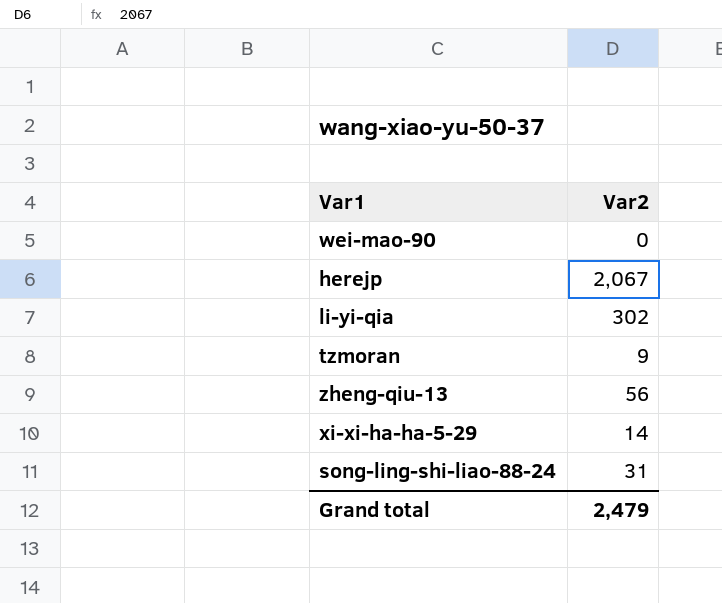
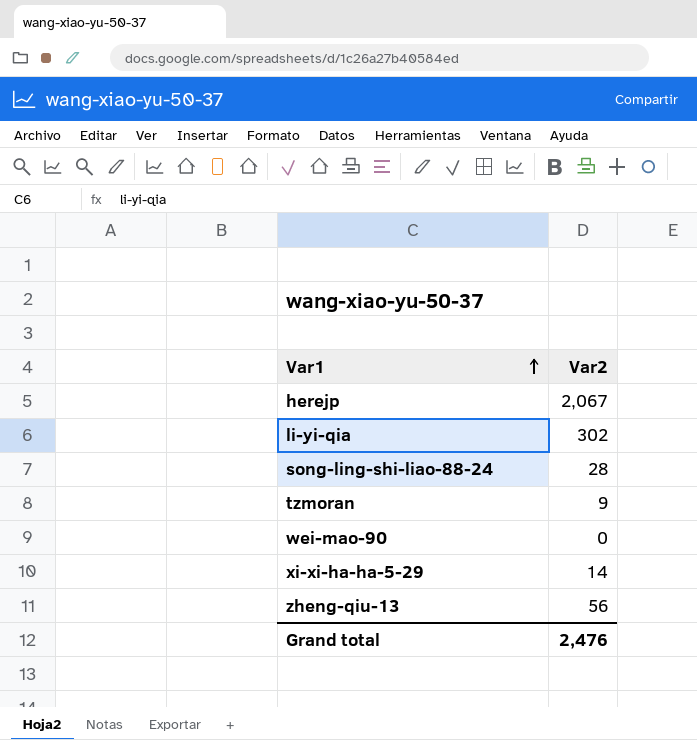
row order: none -> Var1 ascending
song-ling-shi-liao-88-24 | Var2: 31 -> 28
Grand total | Var2: 2,479 -> 2,476

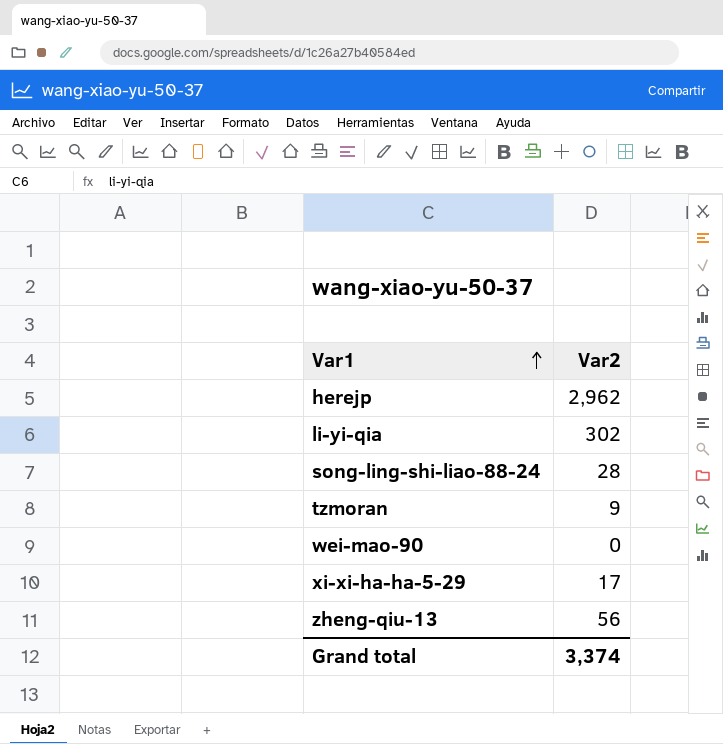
herejp | Var2: 2,067 -> 2,962
xi-xi-ha-ha-5-29 | Var2: 14 -> 17
Grand total | Var2: 2,476 -> 3,374

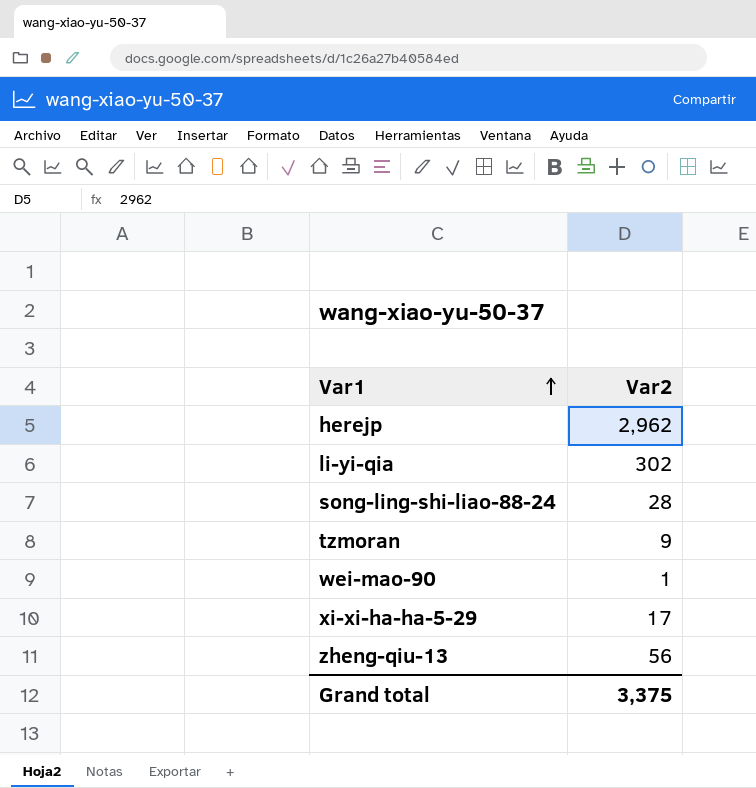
wei-mao-90 | Var2: 0 -> 1
Grand total | Var2: 3,374 -> 3,375

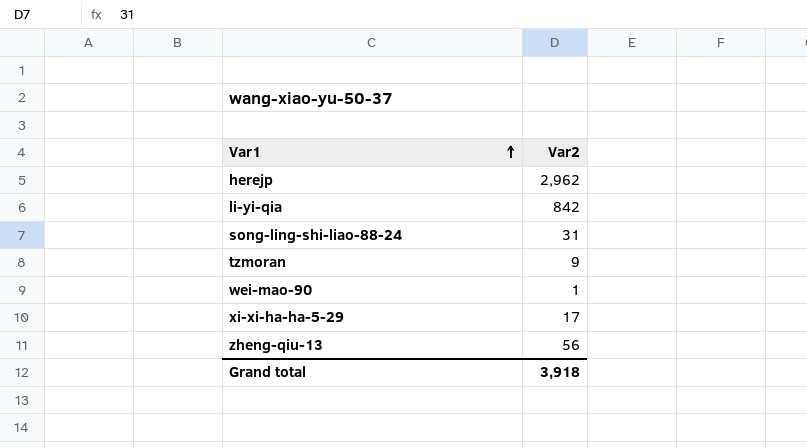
li-yi-qia | Var2: 302 -> 842
song-ling-shi-liao-88-24 | Var2: 28 -> 31
Grand total | Var2: 3,375 -> 3,918

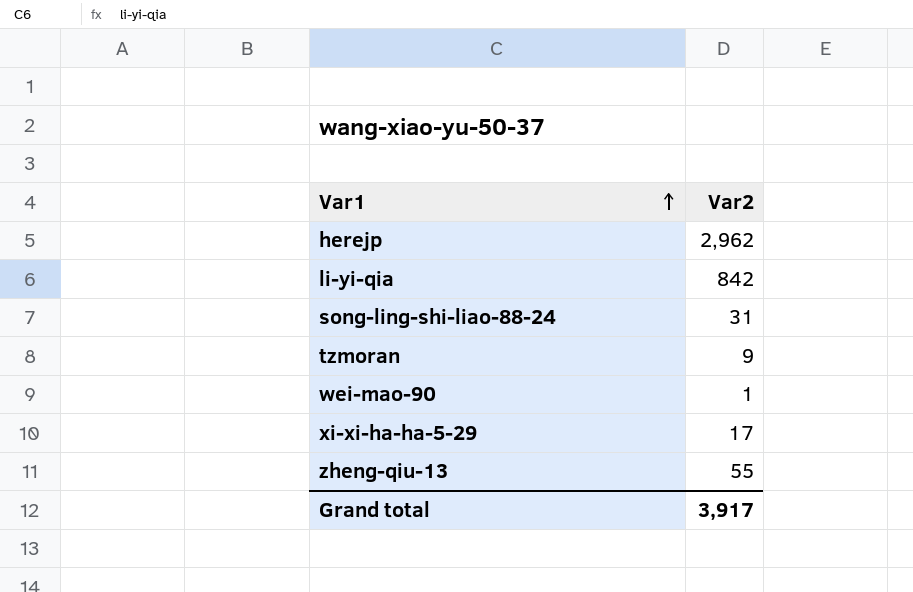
zheng-qiu-13 | Var2: 56 -> 55
Grand total | Var2: 3,918 -> 3,917

